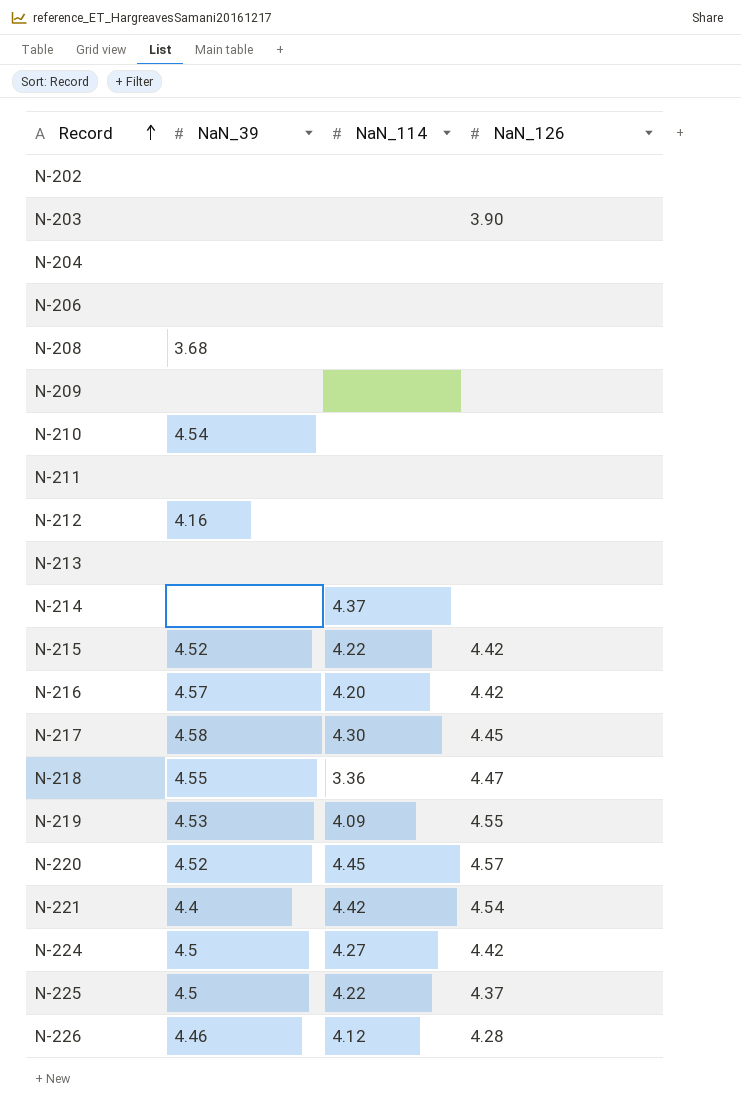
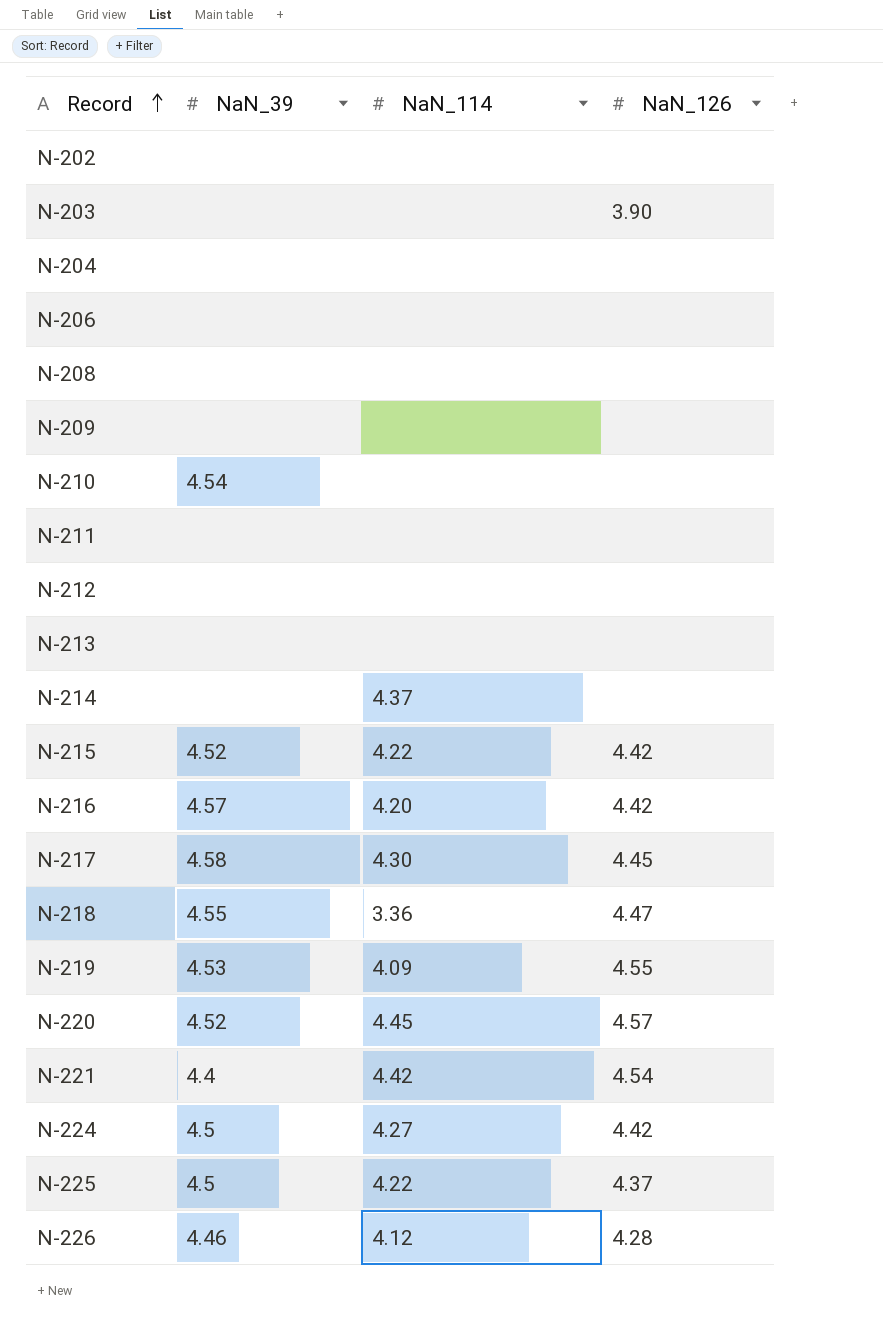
N-208 | NaN_39: 3.68 -> none
N-212 | NaN_39: 4.16 -> none

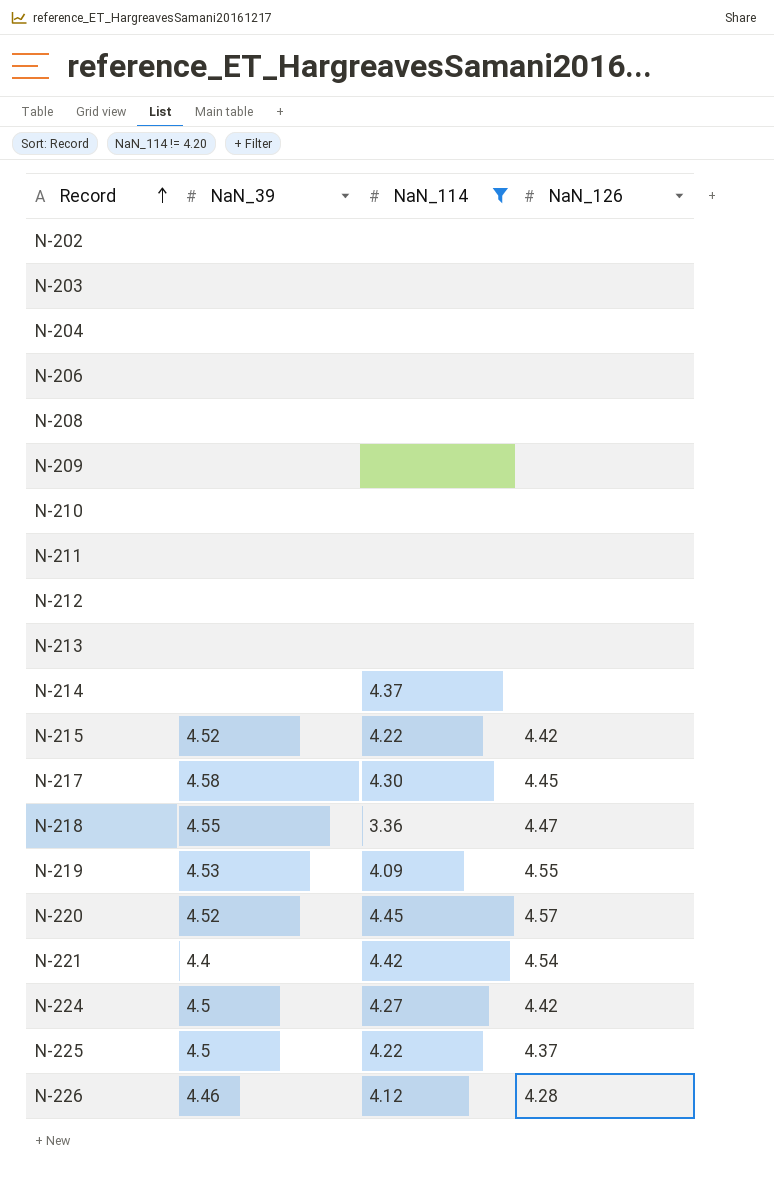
filter: none -> NaN_114 != 4.20
N-203 | NaN_126: 3.90 -> none
N-210 | NaN_39: 4.54 -> none

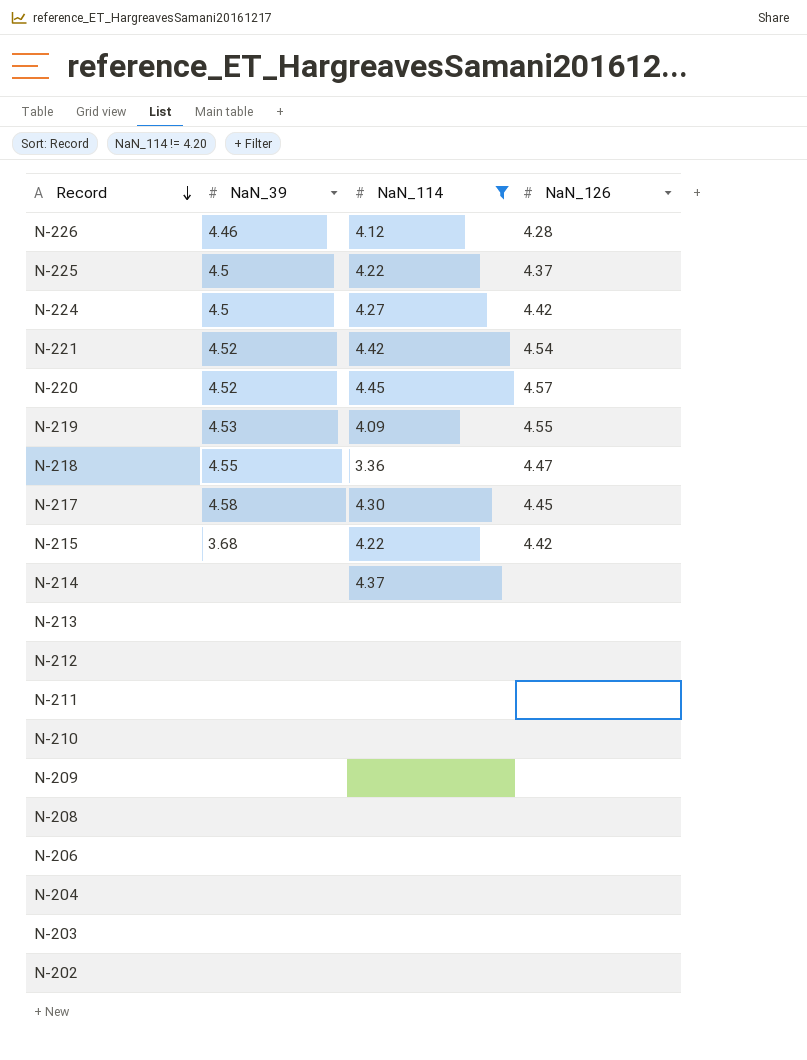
row order: Record ascending -> Record descending
N-221 | NaN_39: 4.4 -> 4.52
N-215 | NaN_39: 4.52 -> 3.68

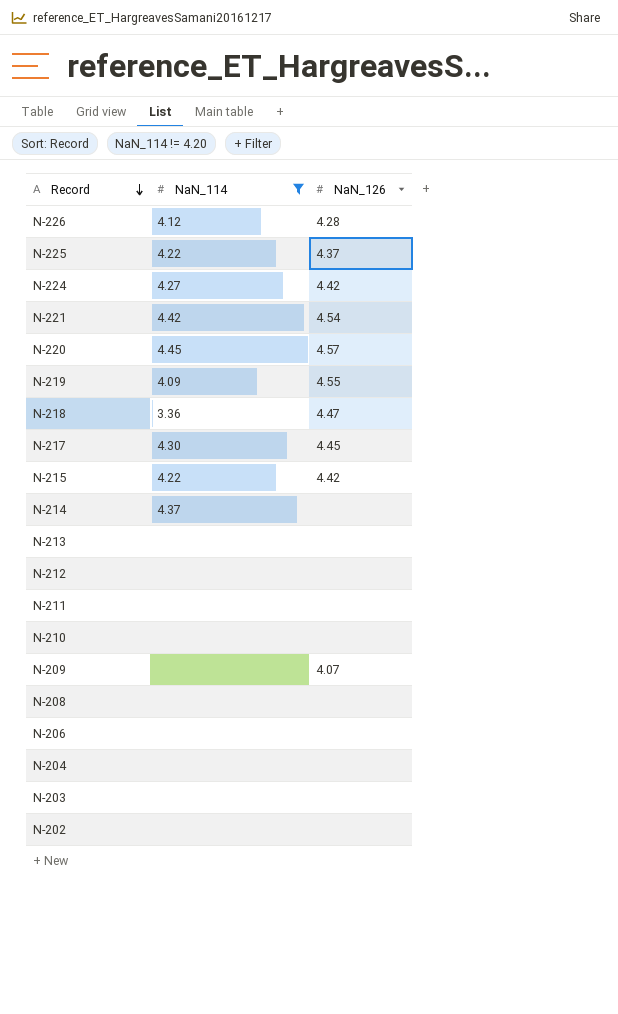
column NaN_39 | position: 2 -> none
N-209 | NaN_126: none -> 4.07

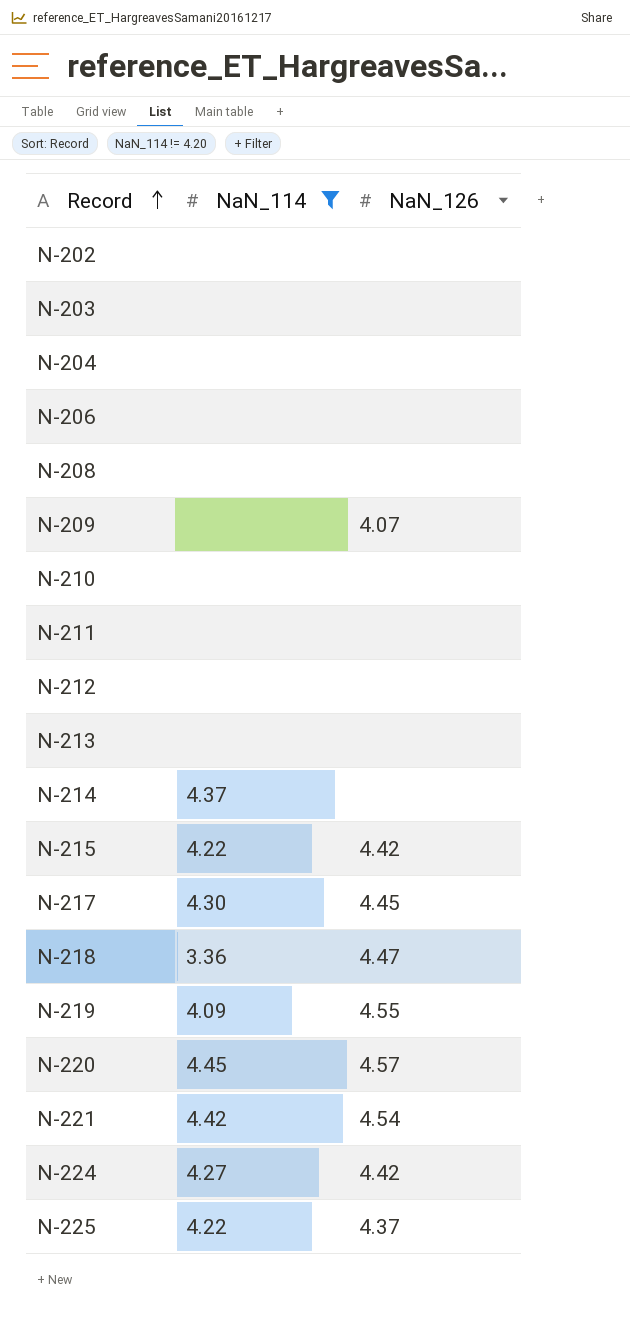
row order: Record descending -> Record ascending
row N-226: 4.12 | 4.28 -> none

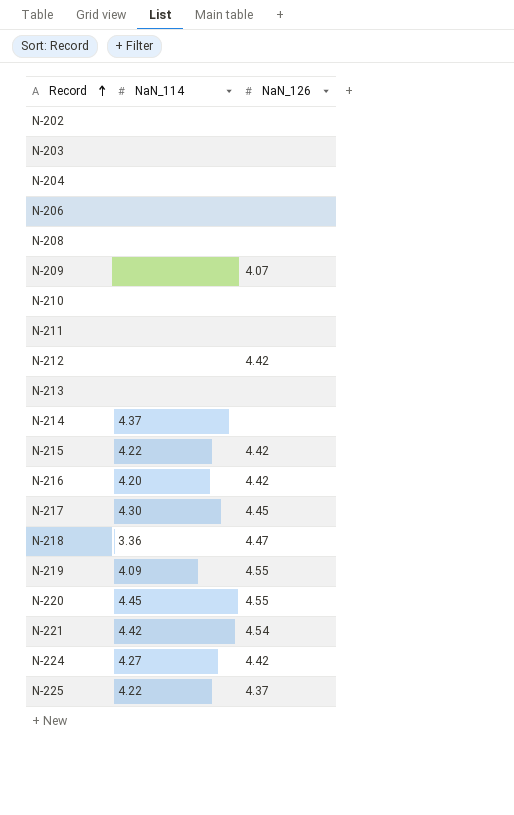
filter: NaN_114 != 4.20 -> none
N-212 | NaN_126: none -> 4.42
N-220 | NaN_126: 4.57 -> 4.55

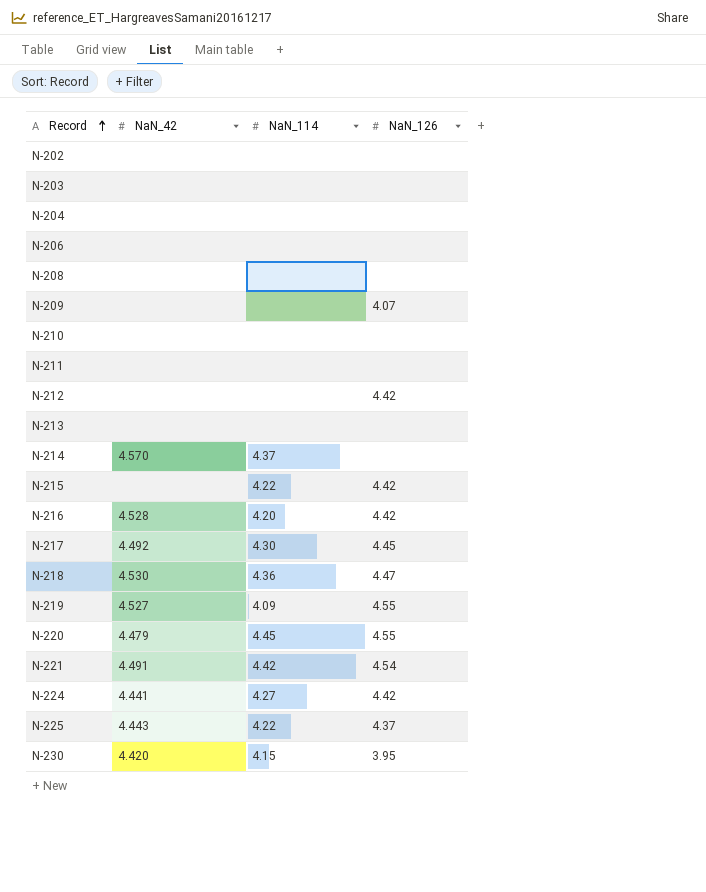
column NaN_42 | position: none -> 2
N-218 | NaN_114: 3.36 -> 4.36
row N-230: none -> 4.420 | 4.15 | 3.95

